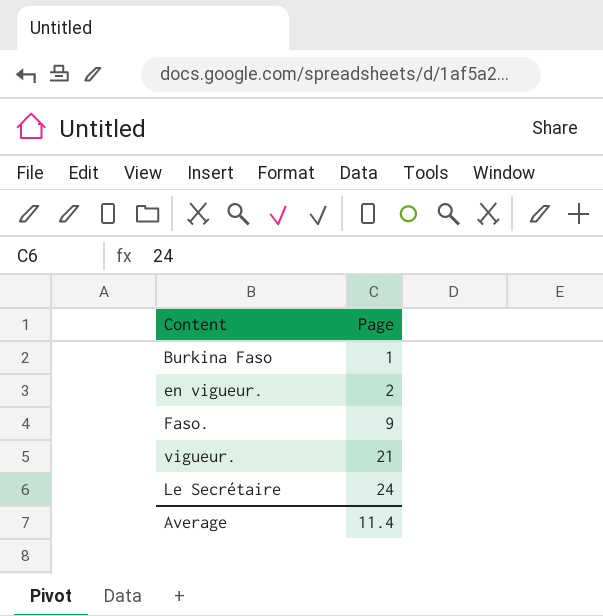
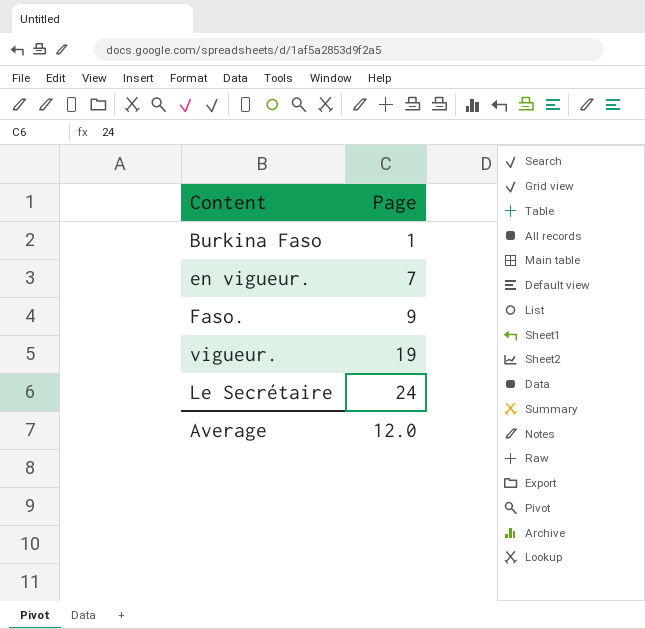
en vigueur. | Page: 2 -> 7
vigueur. | Page: 21 -> 19
Average | Page: 11.4 -> 12.0

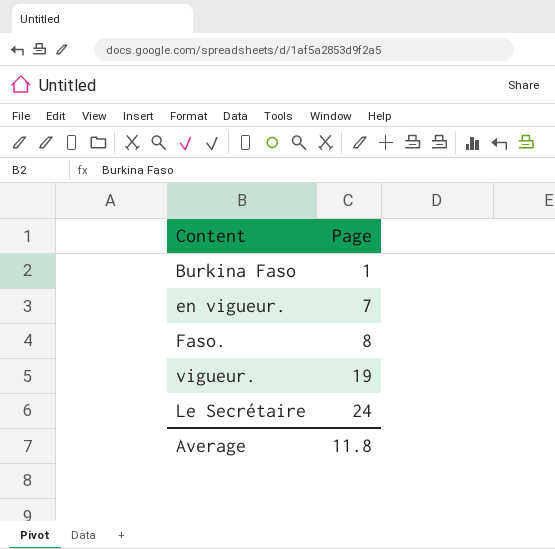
Faso. | Page: 9 -> 8
Average | Page: 12.0 -> 11.8

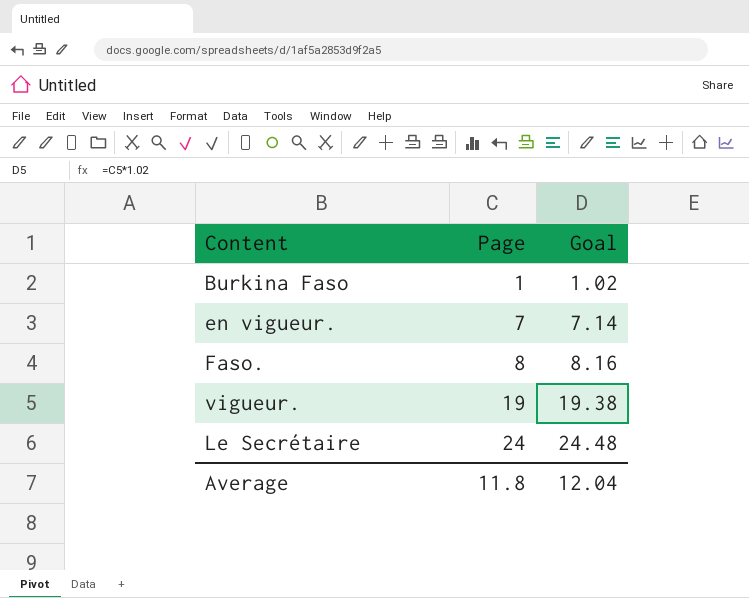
column Goal | formula: none -> [Page] * 1.02

